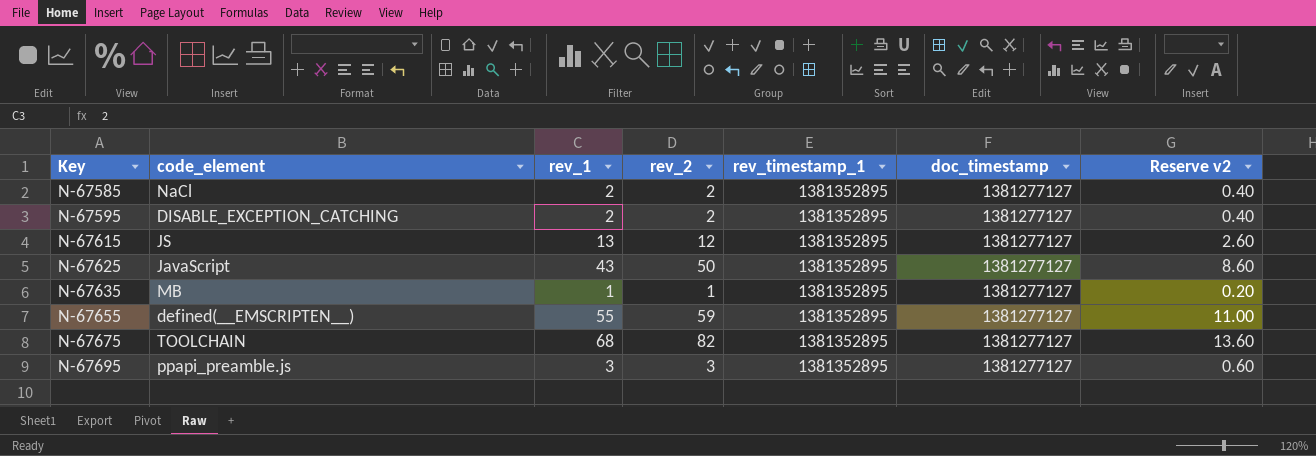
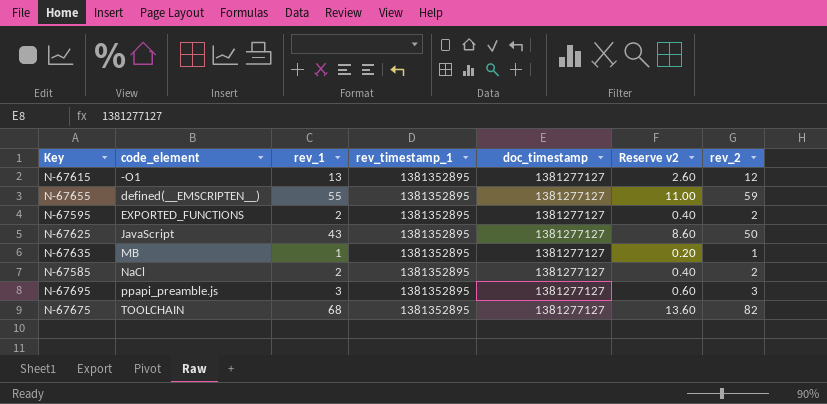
row order: Key ascending -> code_element ascending
column rev_2 | position: 4 -> 7
N-67615 | code_element: JS -> -O1
N-67595 | code_element: DISABLE_EXCEPTION_CATCHING -> EXPORTED_FUNCTIONS

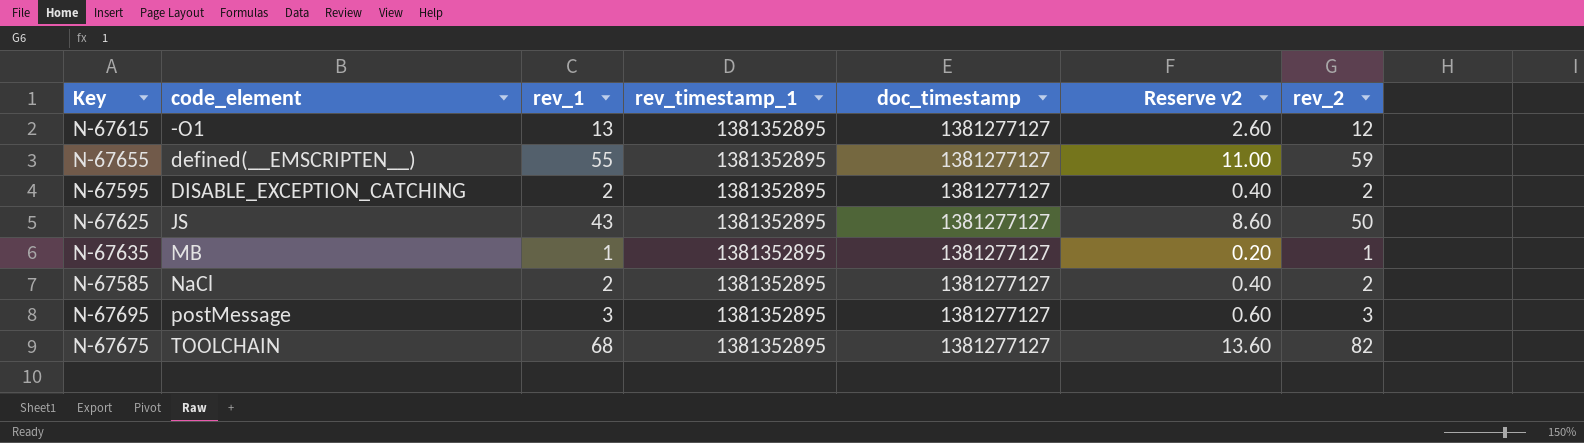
N-67595 | code_element: EXPORTED_FUNCTIONS -> DISABLE_EXCEPTION_CATCHING
N-67625 | code_element: JavaScript -> JS
N-67695 | code_element: ppapi_preamble.js -> postMessage

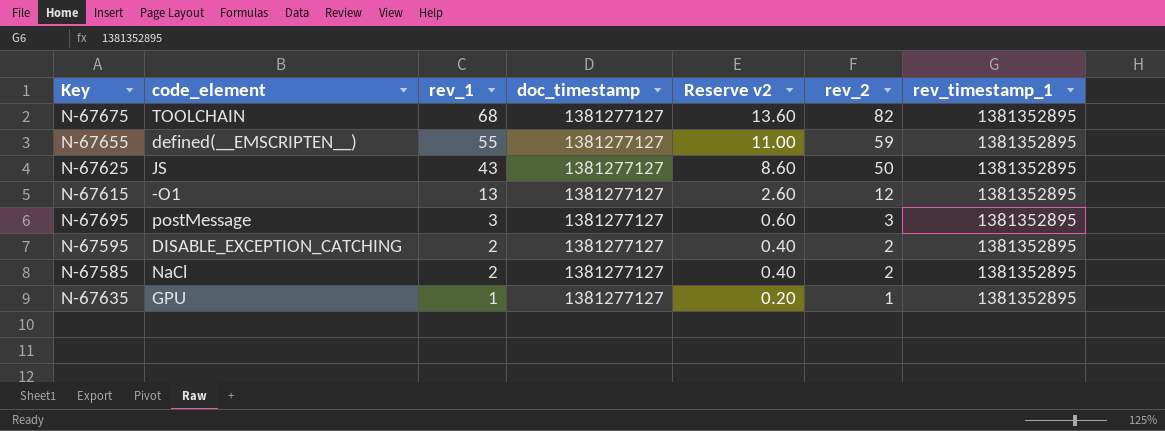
row order: code_element ascending -> rev_1 descending
column rev_timestamp_1 | position: 4 -> 7
N-67635 | code_element: MB -> GPU

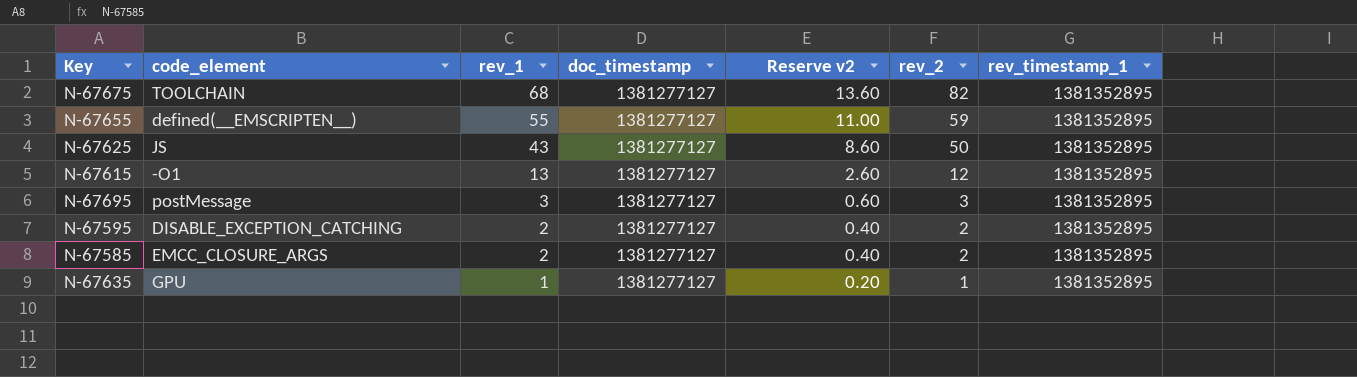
N-67585 | code_element: NaCl -> EMCC_CLOSURE_ARGS

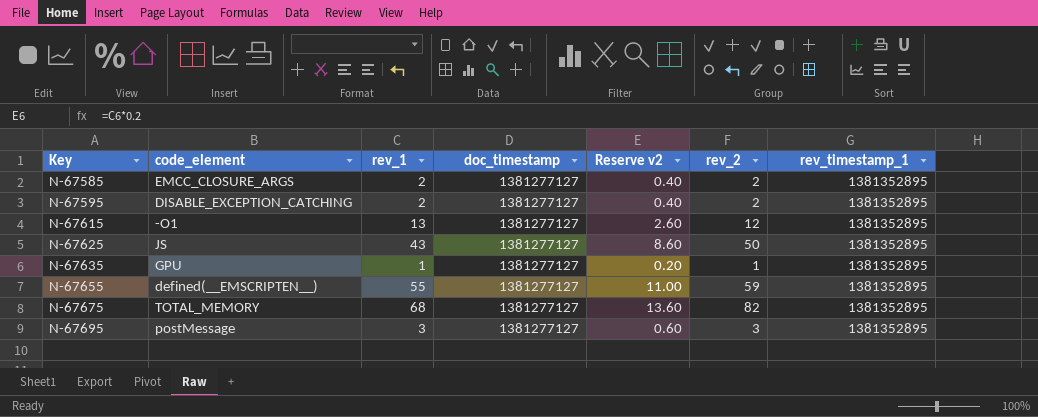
row order: rev_1 descending -> Key ascending
N-67675 | code_element: TOOLCHAIN -> TOTAL_MEMORY

